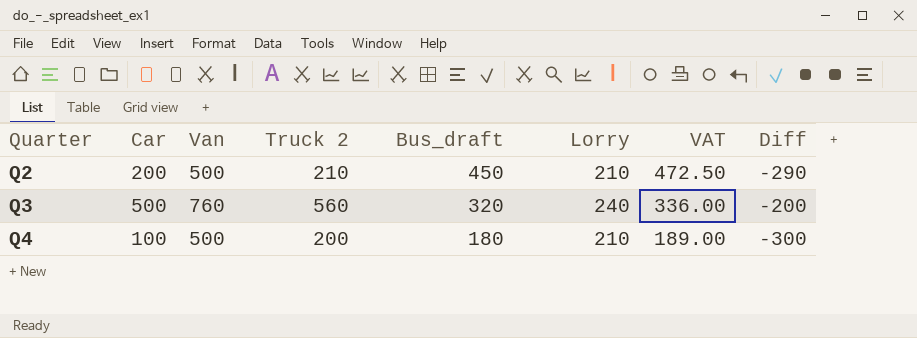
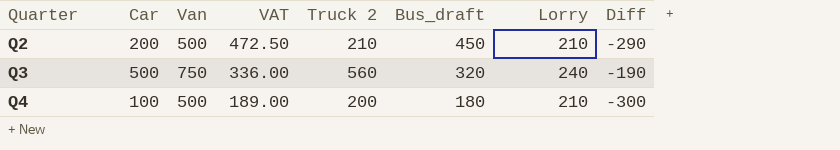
column VAT | position: 7 -> 4
Q3 | Van: 760 -> 750
Q3 | Diff: -200 -> -190

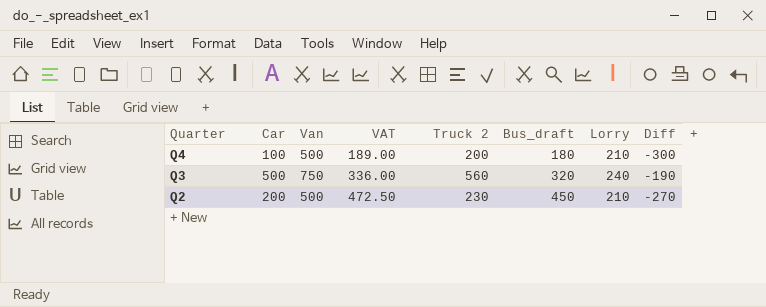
row order: Quarter ascending -> Quarter descending
Q2 | Truck 2: 210 -> 230
Q2 | Diff: -290 -> -270

